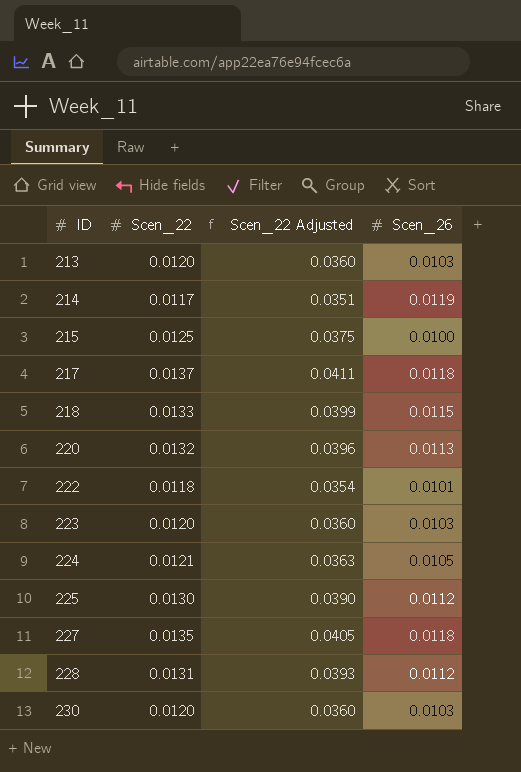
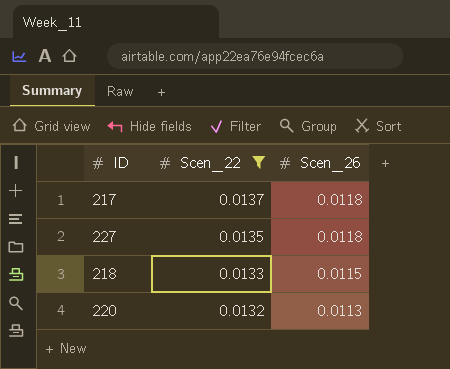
filter: none -> Scen_22 >= 0.0132
row order: ID ascending -> Scen_22 descending
column Scen_22 Adjusted | formula: [Scen_22] * 3 -> none

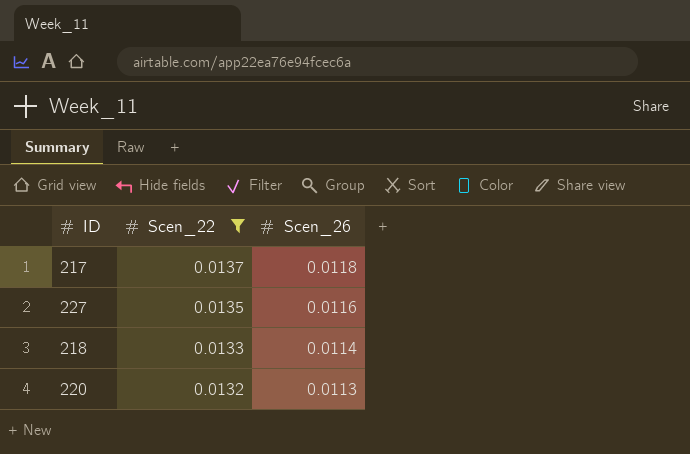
227 | Scen_26: 0.0118 -> 0.0116
218 | Scen_26: 0.0115 -> 0.0114

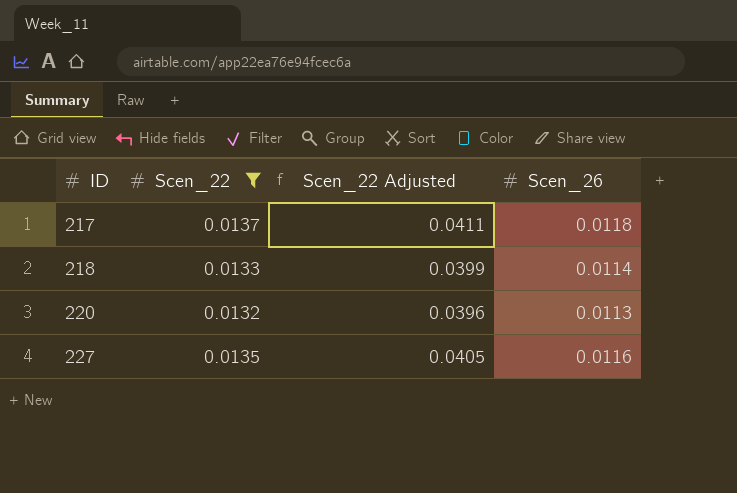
row order: Scen_22 descending -> ID ascending
column Scen_22 Adjusted | formula: none -> [Scen_22] * 3

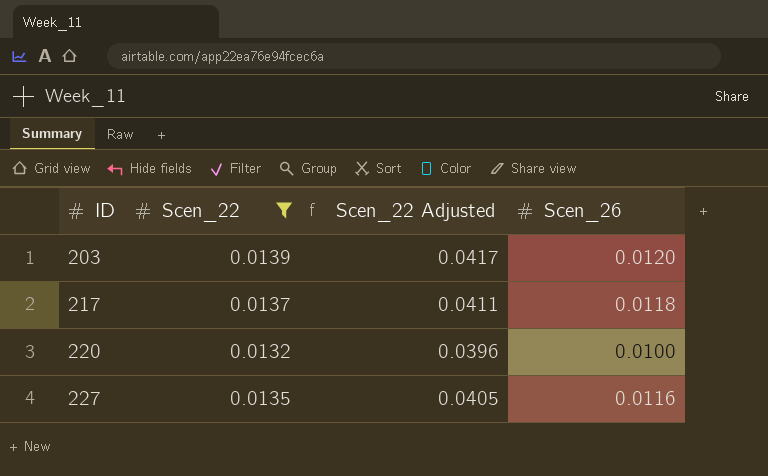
row 218: 0.0133 | 0.0399 | 0.0114 -> none
row 203: none -> 0.0139 | 0.0417 | 0.0120
220 | Scen_26: 0.0113 -> 0.0100

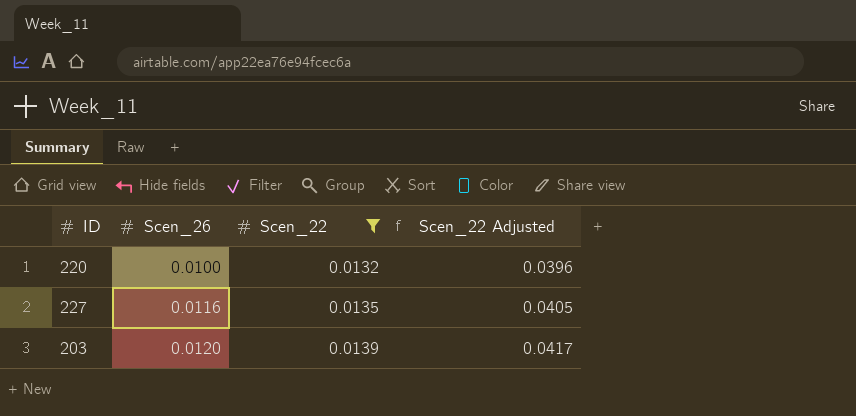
row order: ID ascending -> Scen_26 ascending
column Scen_26 | position: 4 -> 2
row 217: 0.0137 | 0.0411 | 0.0118 -> none

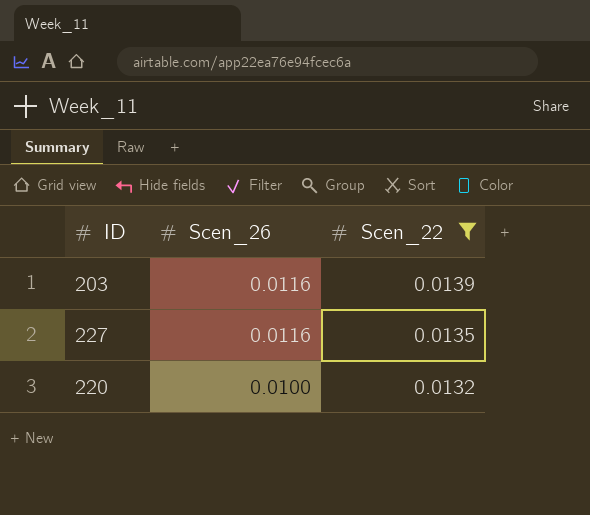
row order: Scen_26 ascending -> Scen_26 descending
column Scen_22 Adjusted | formula: [Scen_22] * 3 -> none
203 | Scen_26: 0.0120 -> 0.0116

